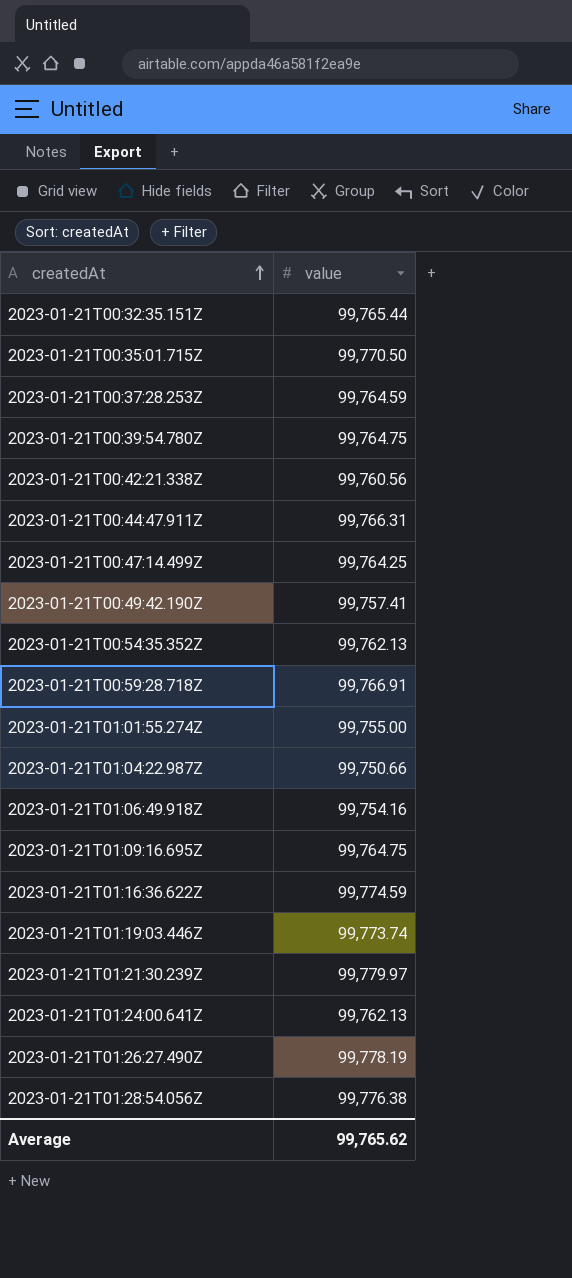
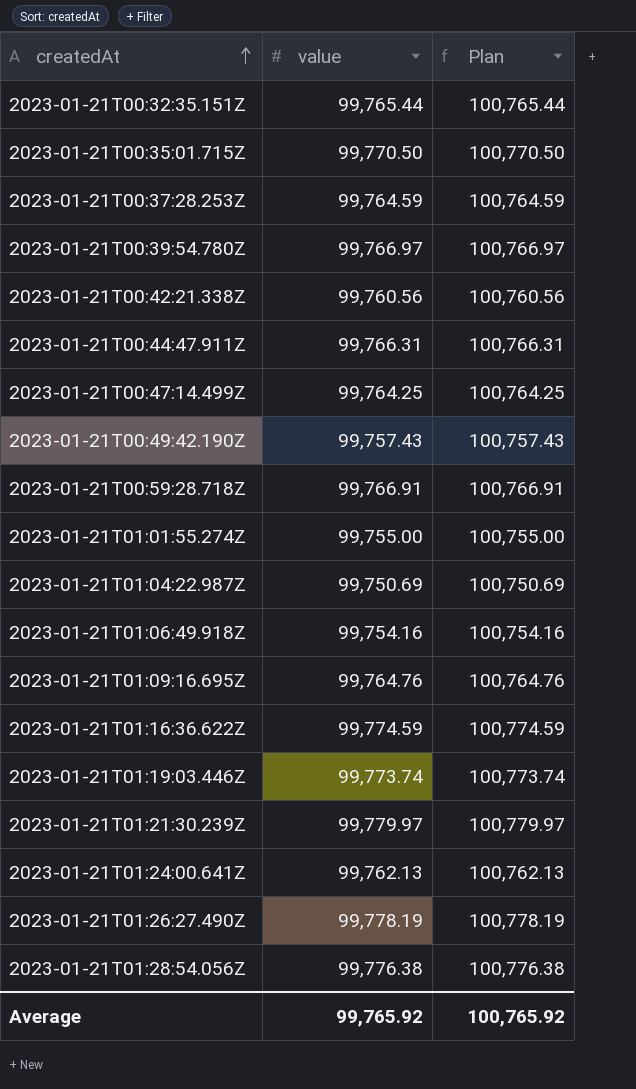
column Plan | formula: none -> [value] + 1000
row 2023-01-21T00:54:35.352Z: 99,762.13 -> none
2023-01-21T00:39:54.780Z | value: 99,764.75 -> 99,766.97
2023-01-21T00:49:42.190Z | value: 99,757.41 -> 99,757.43
2023-01-21T01:04:22.987Z | value: 99,750.66 -> 99,750.69
2023-01-21T01:09:16.695Z | value: 99,764.75 -> 99,764.76
Average | value: 99,765.62 -> 99,765.92

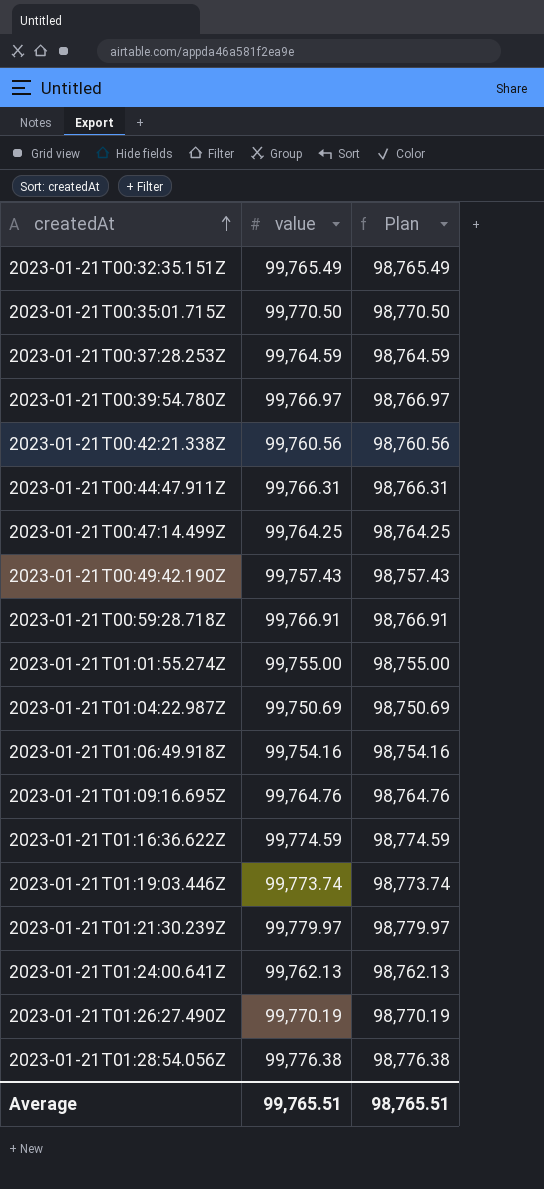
column Plan | formula: [value] + 1000 -> [value] - 1000
2023-01-21T00:32:35.151Z | value: 99,765.44 -> 99,765.49
2023-01-21T01:26:27.490Z | value: 99,778.19 -> 99,770.19
Average | value: 99,765.92 -> 99,765.51
Average | Plan: 100,765.92 -> 98,765.51

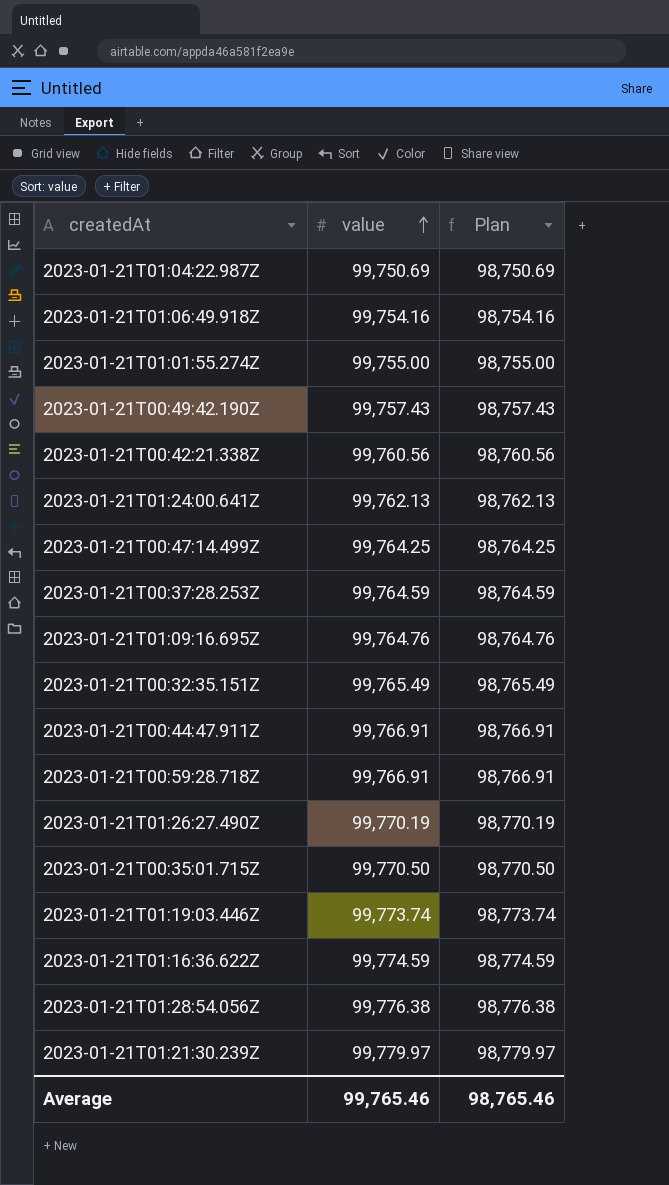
row order: createdAt ascending -> value ascending
row 2023-01-21T00:39:54.780Z: 99,766.97 | 98,766.97 -> none
2023-01-21T00:44:47.911Z | value: 99,766.31 -> 99,766.91
2023-01-21T00:44:47.911Z | Plan: 98,766.31 -> 98,766.91
Average | value: 99,765.51 -> 99,765.46
Average | Plan: 98,765.51 -> 98,765.46

